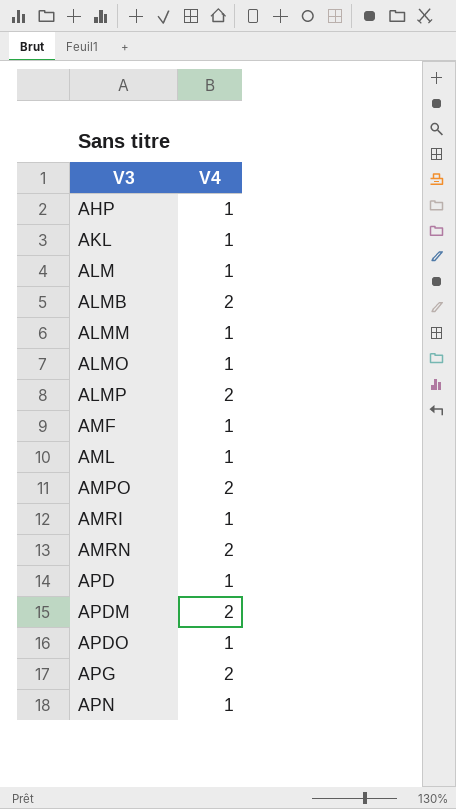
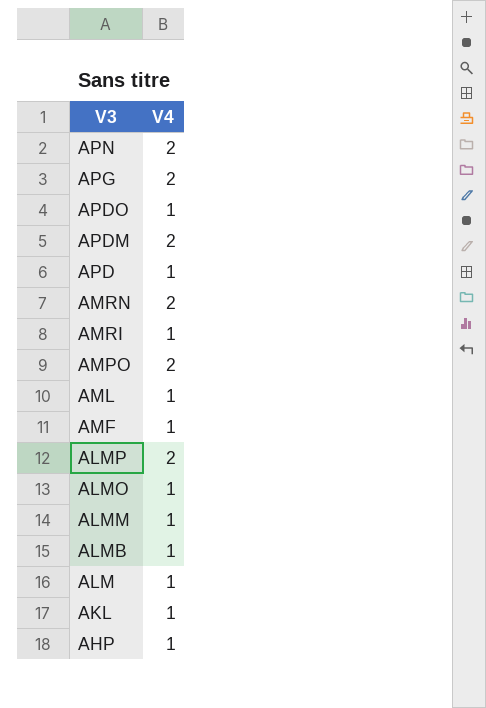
row order: V3 ascending -> V3 descending
APN | V4: 1 -> 2
ALMB | V4: 2 -> 1

